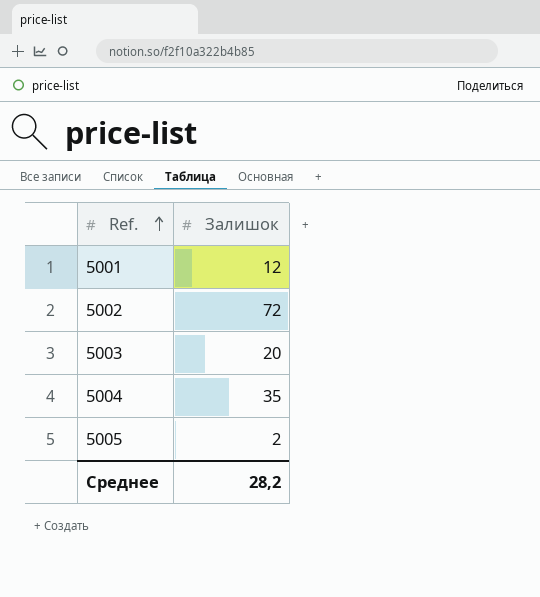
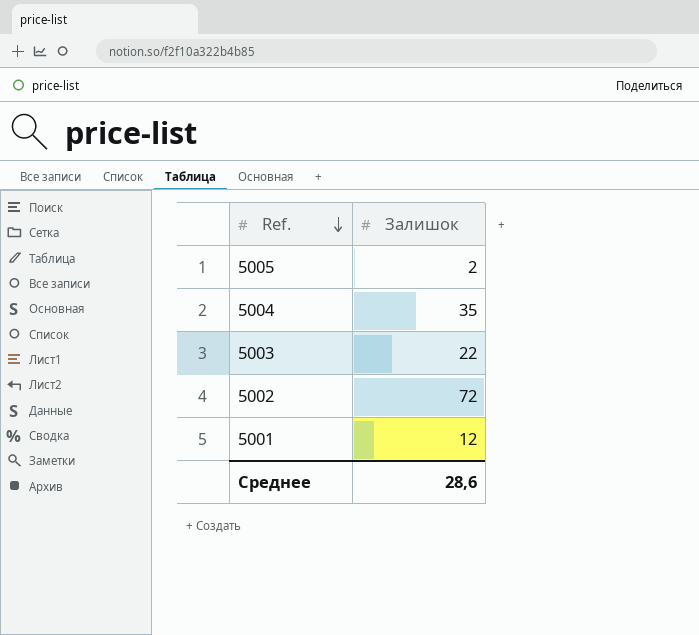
row order: Ref. ascending -> Ref. descending
5003 | Залишок: 20 -> 22
Среднее | Залишок: 28,2 -> 28,6

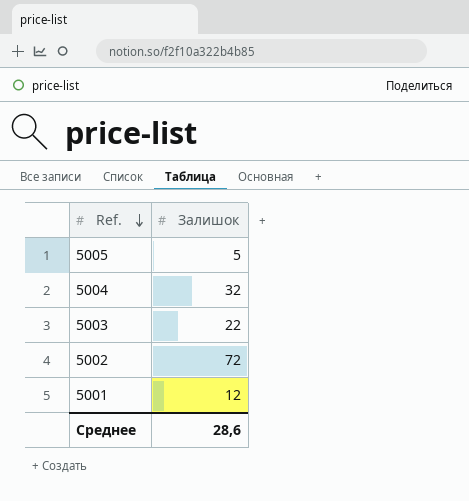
5005 | Залишок: 2 -> 5
5004 | Залишок: 35 -> 32

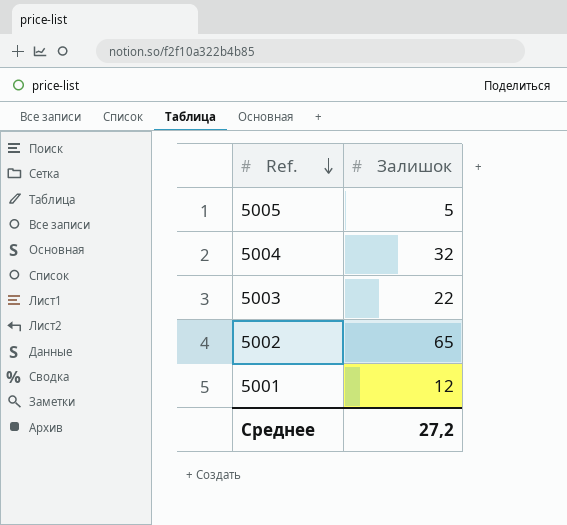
5002 | Залишок: 72 -> 65
Среднее | Залишок: 28,6 -> 27,2

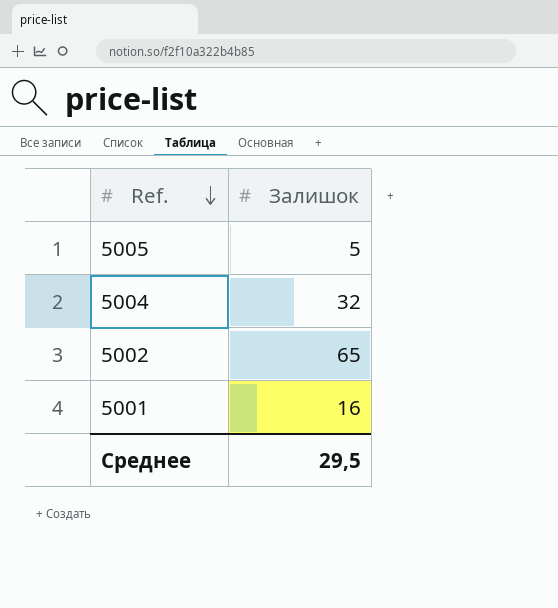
row 5003: 22 -> none
5001 | Залишок: 12 -> 16
Среднее | Залишок: 27,2 -> 29,5

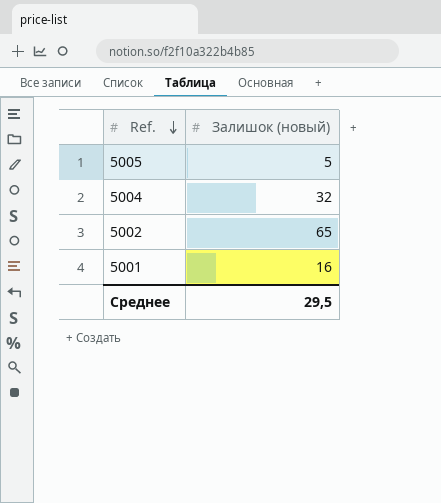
column name: Залишок -> Залишок (новый)

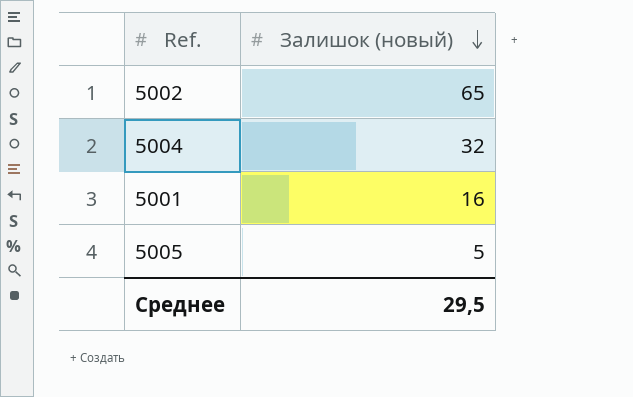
row order: Ref. descending -> Залишок (новый) descending

